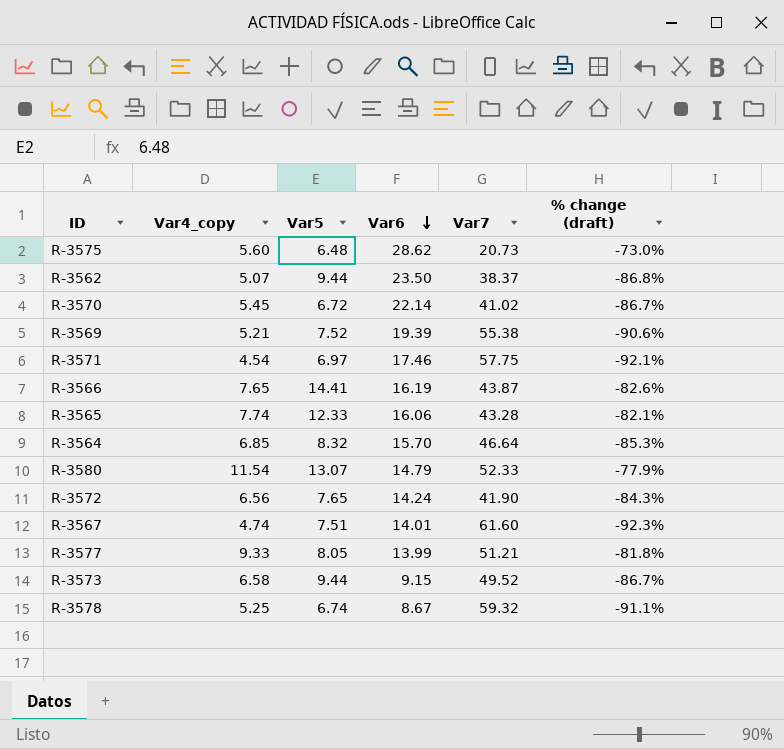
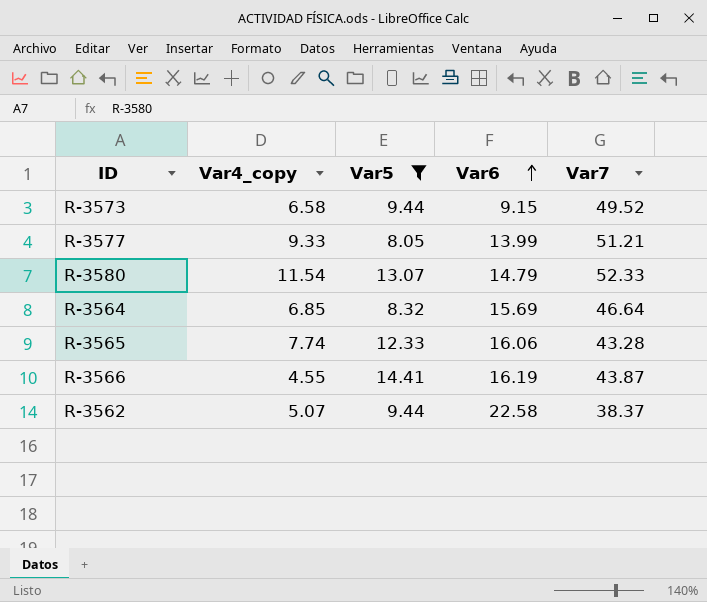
filter: none -> Var5 >= 8.05
row order: Var6 descending -> Var6 ascending
column % change (draft) | formula: ([Var4_copy] - [Var7]) / [Var7] -> none
R-3564 | Var6: 15.70 -> 15.69
R-3566 | Var4_copy: 7.65 -> 4.55
R-3562 | Var6: 23.50 -> 22.58

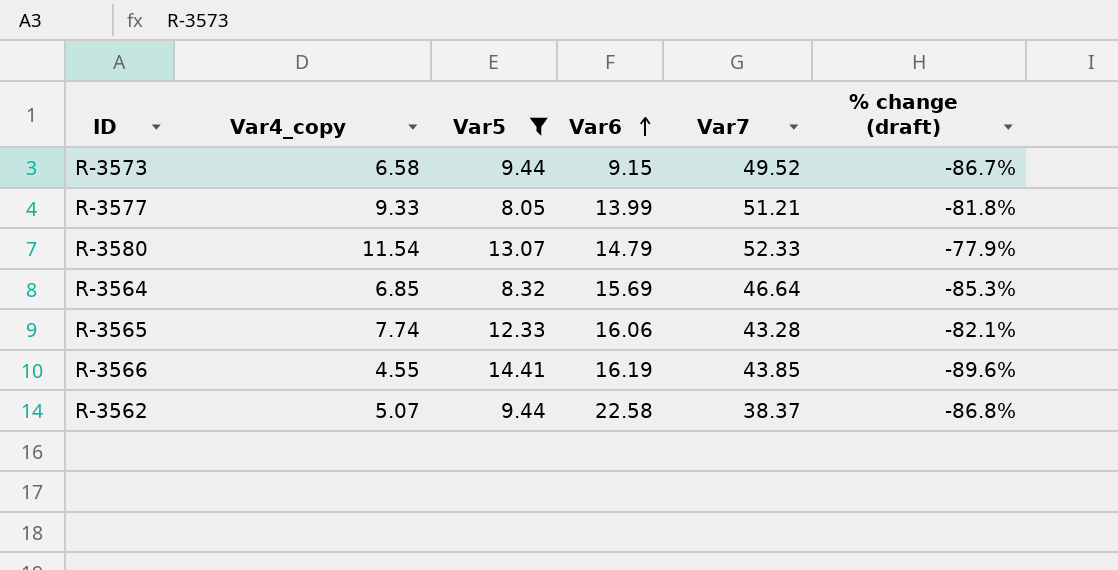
column % change (draft) | formula: none -> ([Var4_copy] - [Var7]) / [Var7]
R-3566 | Var7: 43.87 -> 43.85

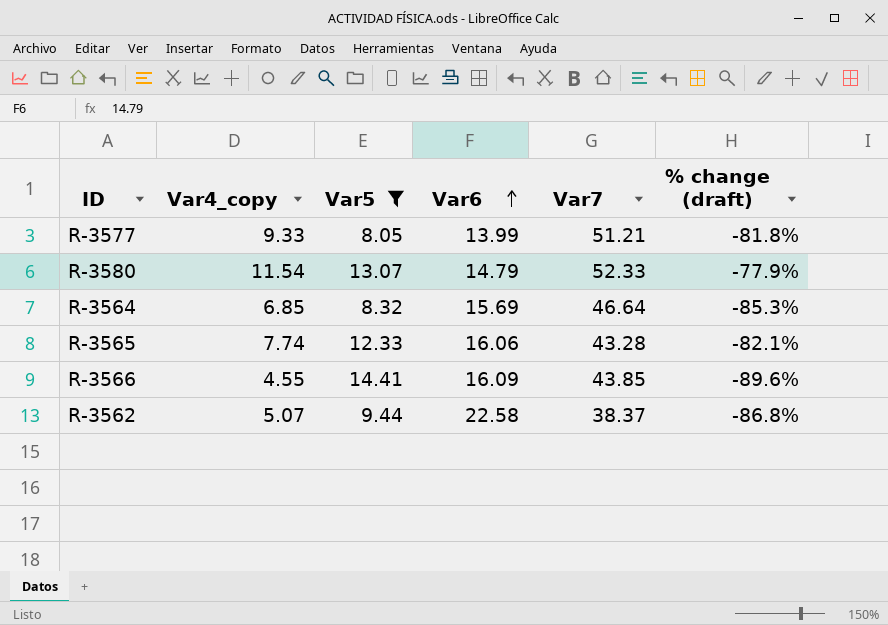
row R-3573: 6.58 | 9.44 | 9.15 | 49.52 | -86.7% -> none
R-3566 | Var6: 16.19 -> 16.09

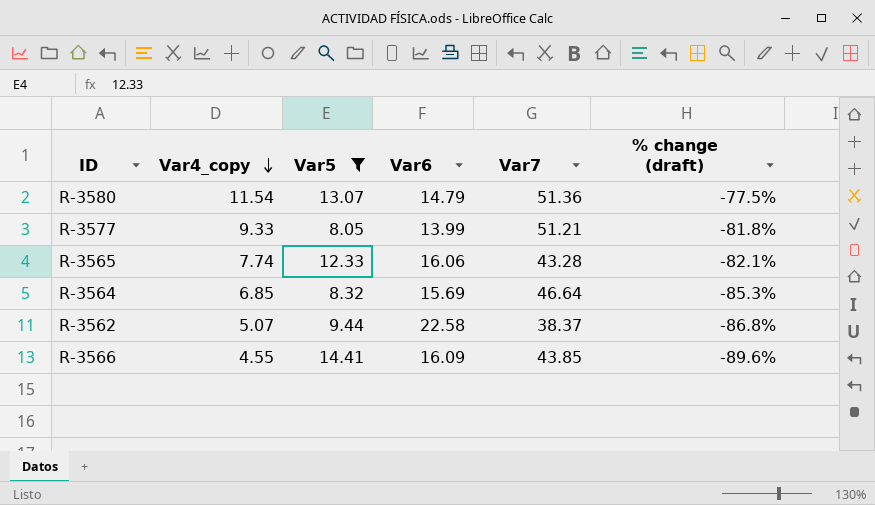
row order: Var6 ascending -> Var4_copy descending
R-3580 | Var7: 52.33 -> 51.36
R-3580 | % change (draft): -77.9% -> -77.5%

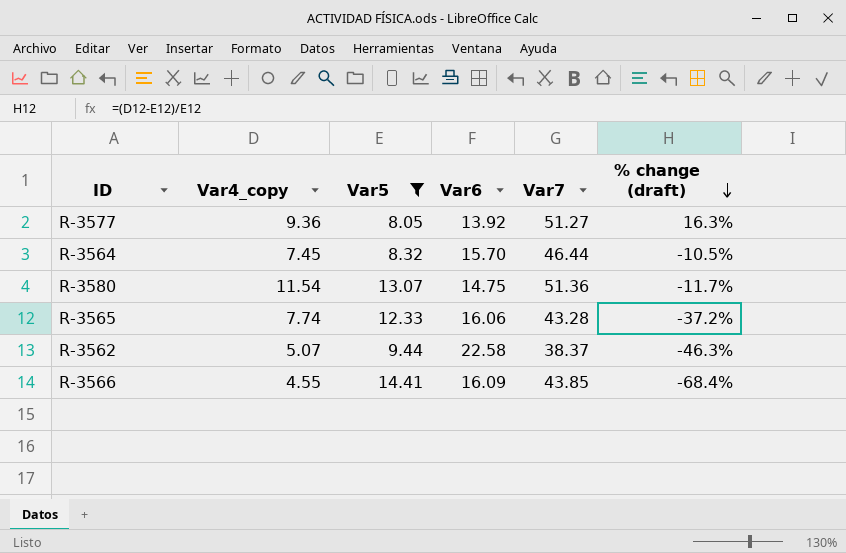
row order: Var4_copy descending -> % change (draft) descending
column % change (draft) | formula: ([Var4_copy] - [Var7]) / [Var7] -> ([Var4_copy] - [Var5]) / [Var5]
R-3577 | Var4_copy: 9.33 -> 9.36
R-3577 | Var6: 13.99 -> 13.92
R-3577 | Var7: 51.21 -> 51.27
R-3564 | Var4_copy: 6.85 -> 7.45
R-3564 | Var6: 15.69 -> 15.70
R-3564 | Var7: 46.64 -> 46.44
R-3580 | Var6: 14.79 -> 14.75

